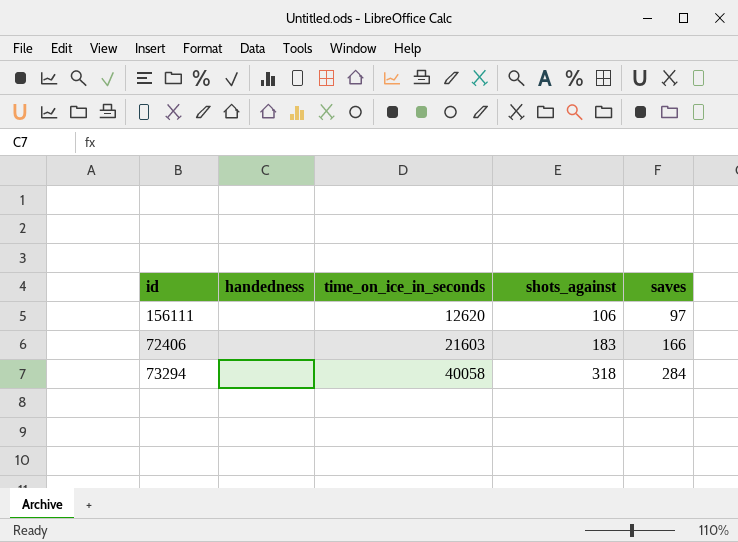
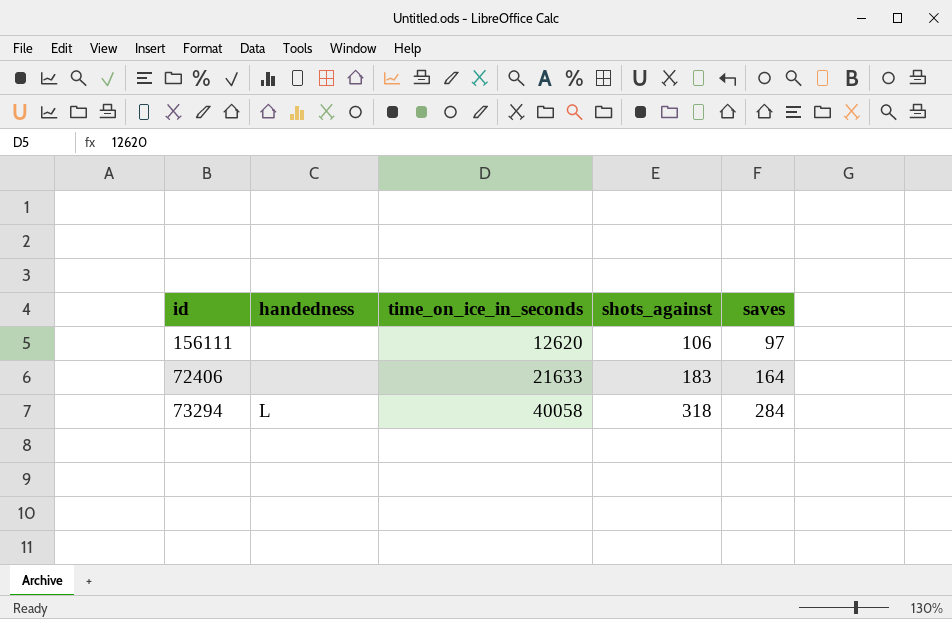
72406 | time_on_ice_in_seconds: 21603 -> 21633
72406 | saves: 166 -> 164
73294 | handedness: none -> L

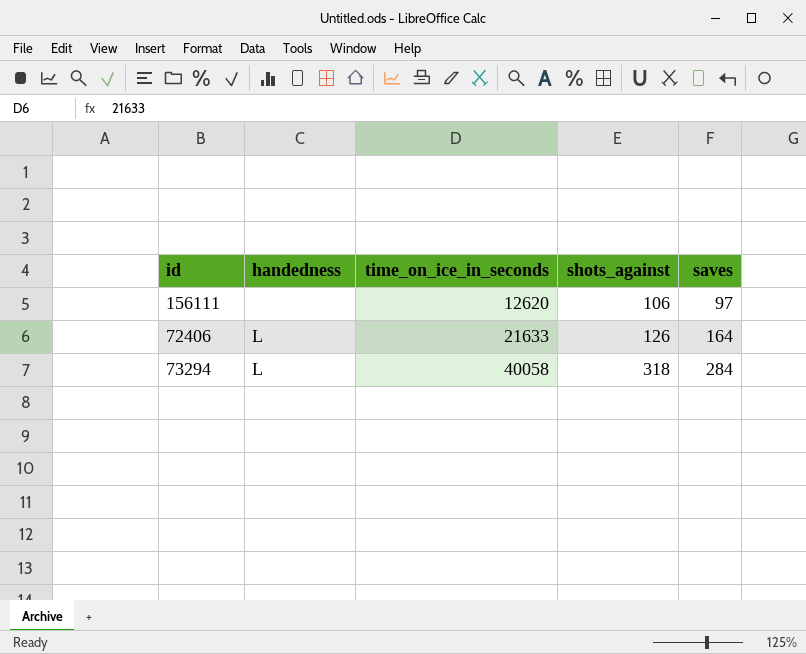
72406 | handedness: none -> L
72406 | shots_against: 183 -> 126

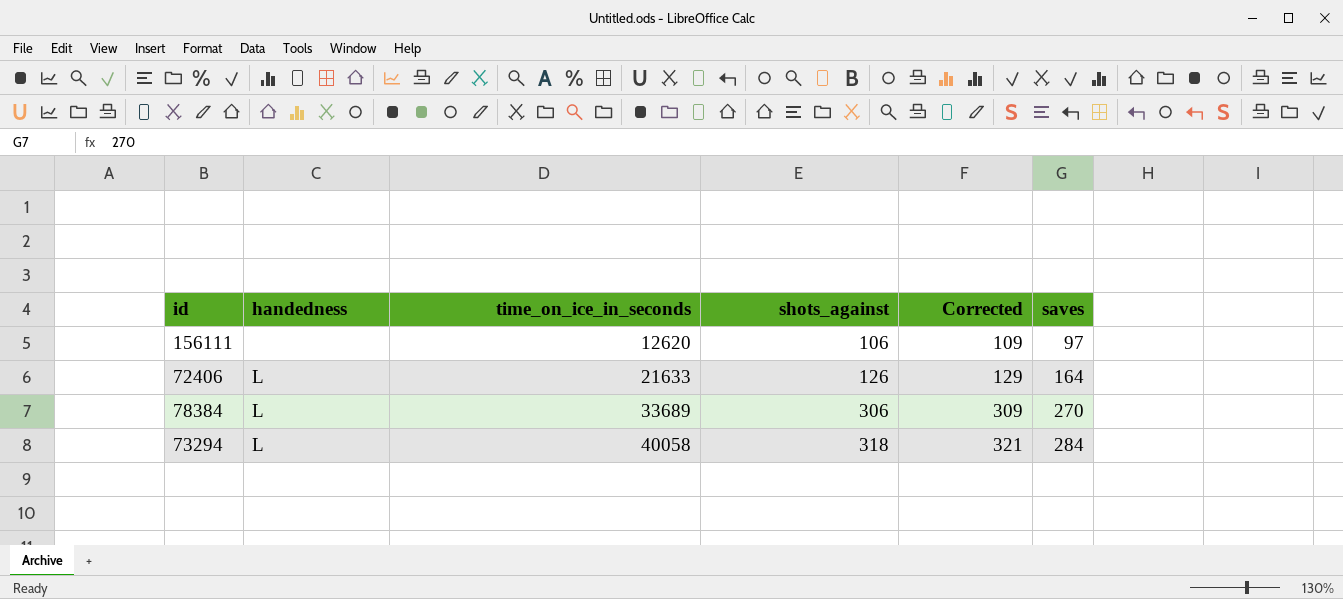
column Corrected | formula: none -> [shots_against] + 3
row 78384: none -> L | 33689 | 306 | 309 | 270

